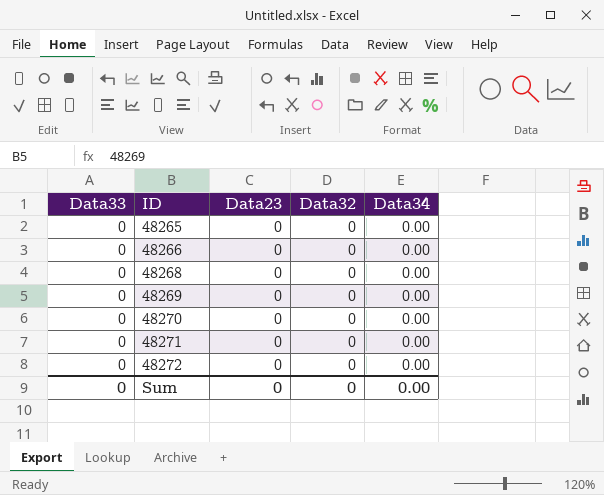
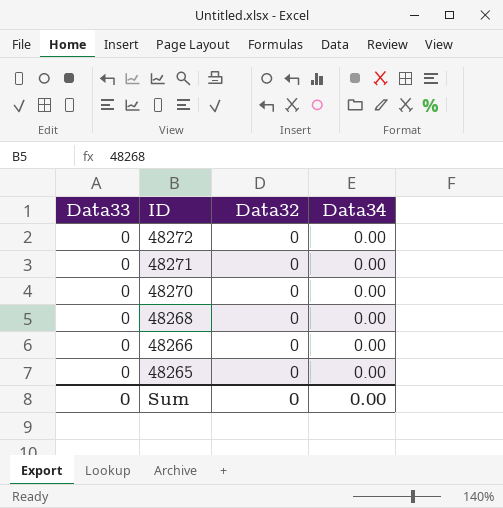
row order: ID ascending -> ID descending
column Data23 | position: 3 -> none
row 48269: 0 | 0 | 0 | 0.00 -> none

